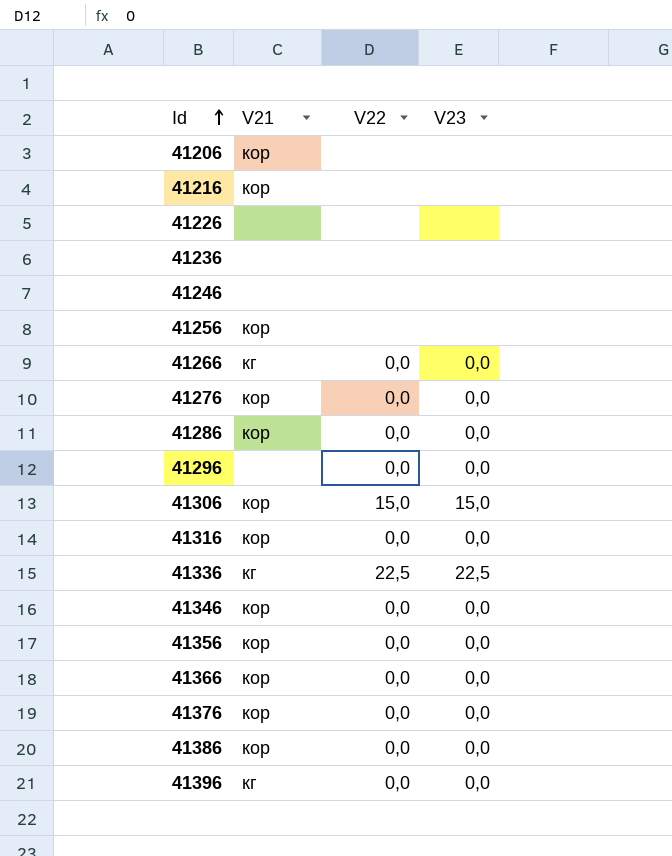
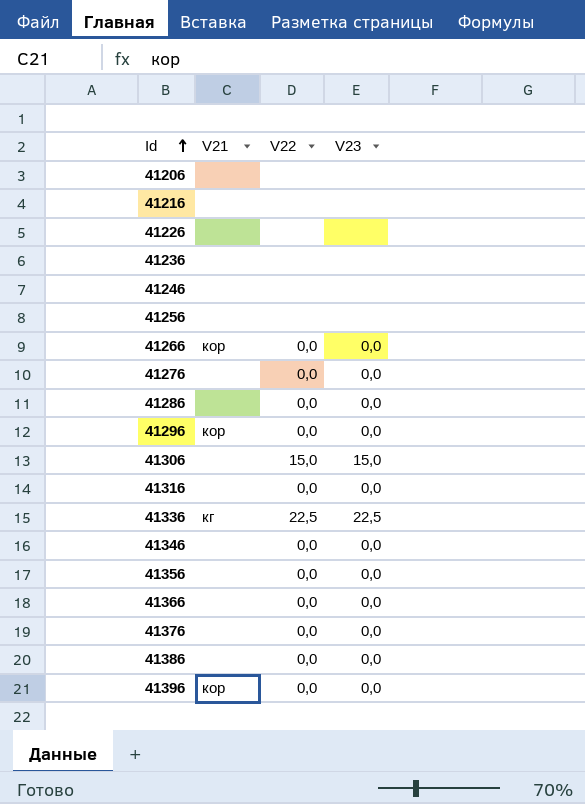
41206 | V21: кор -> none
41216 | V21: кор -> none
41256 | V21: кор -> none
41266 | V21: кг -> кор
41276 | V21: кор -> none
41286 | V21: кор -> none
41296 | V21: none -> кор
41306 | V21: кор -> none
41316 | V21: кор -> none
41346 | V21: кор -> none
41356 | V21: кор -> none
41366 | V21: кор -> none
41376 | V21: кор -> none
41386 | V21: кор -> none
41396 | V21: кг -> кор

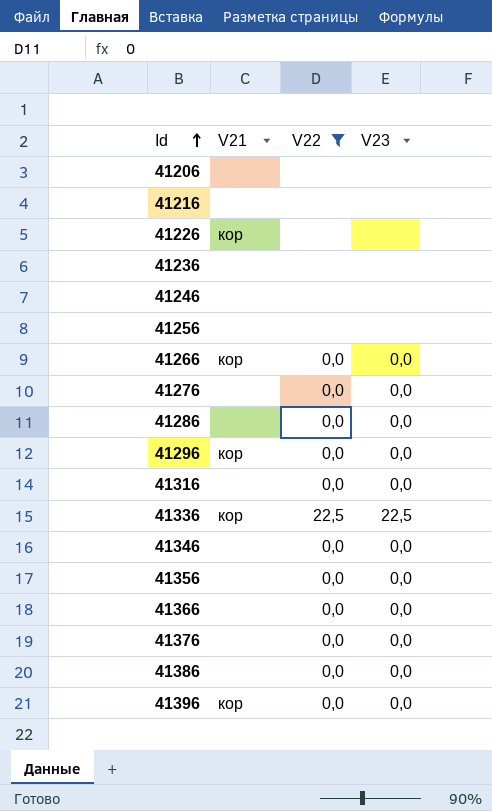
filter: none -> V22 != 15,0
41226 | V21: none -> кор
41336 | V21: кг -> кор

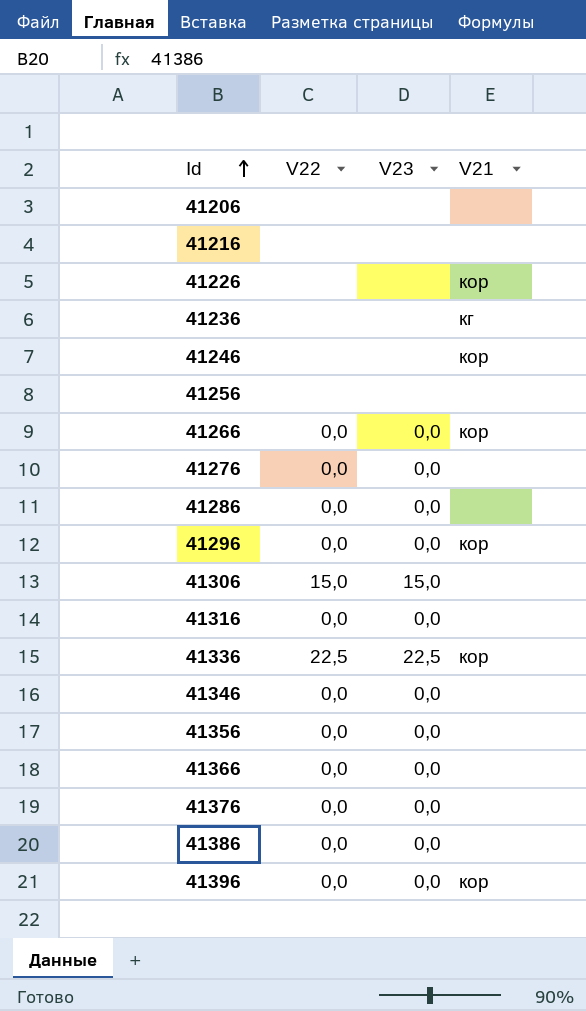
filter: V22 != 15,0 -> none
column V21 | position: 2 -> 4
41236 | V21: none -> кг
41246 | V21: none -> кор

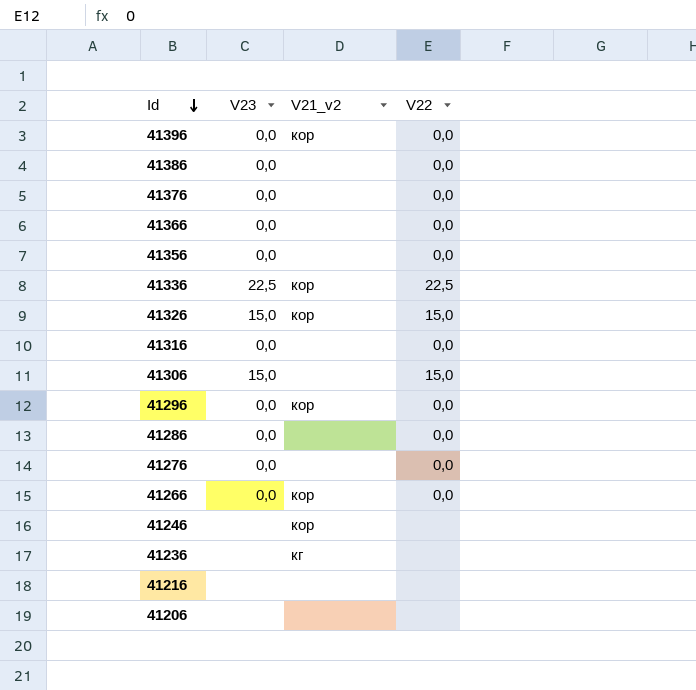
row order: Id ascending -> Id descending
column name: V21 -> V21_v2
column V22 | position: 2 -> 4
row 41226: none | none | кор -> none
row 41256: none | none | none -> none
row 41346: 0,0 | 0,0 | none -> none
row 41326: none -> 15,0 | кор | 15,0

